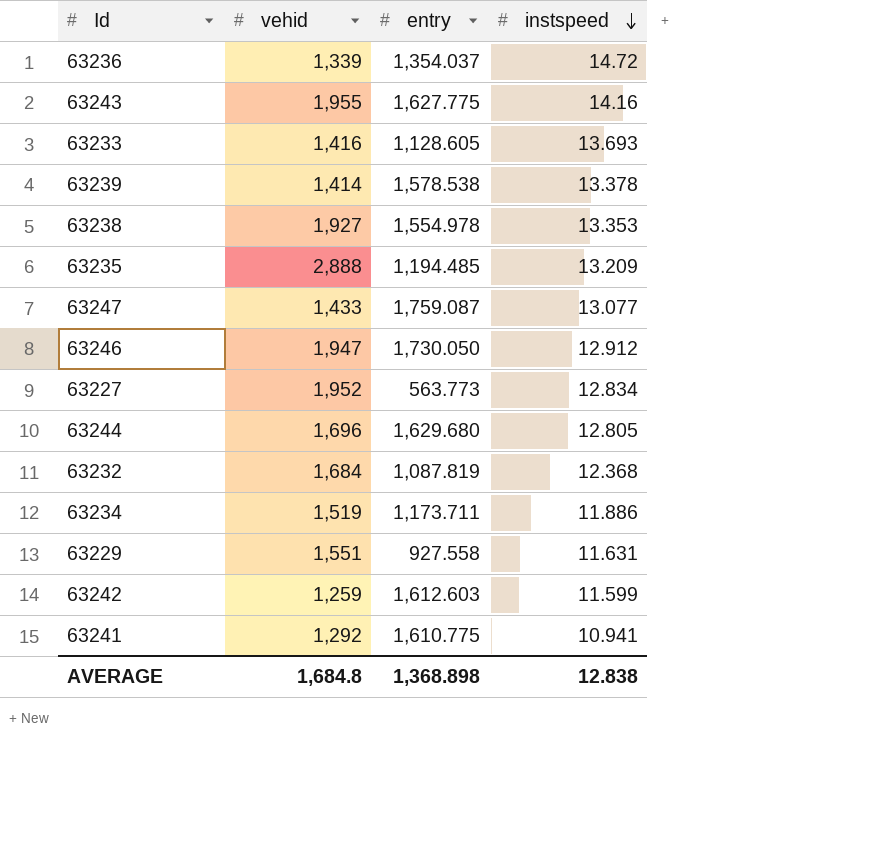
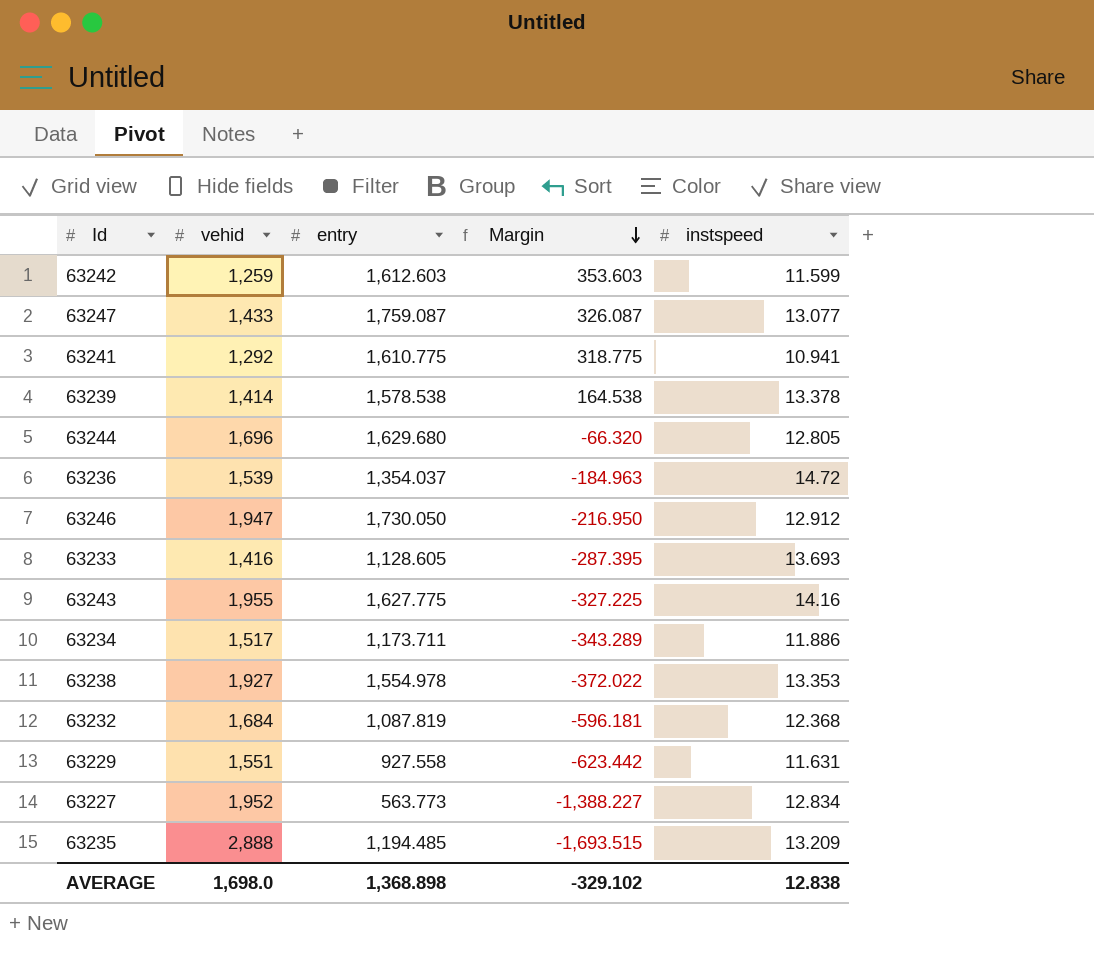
row order: instspeed descending -> Margin descending
column Margin | formula: none -> [entry] - [vehid]
63236 | vehid: 1,339 -> 1,539
63234 | vehid: 1,519 -> 1,517
AVERAGE | vehid: 1,684.8 -> 1,698.0

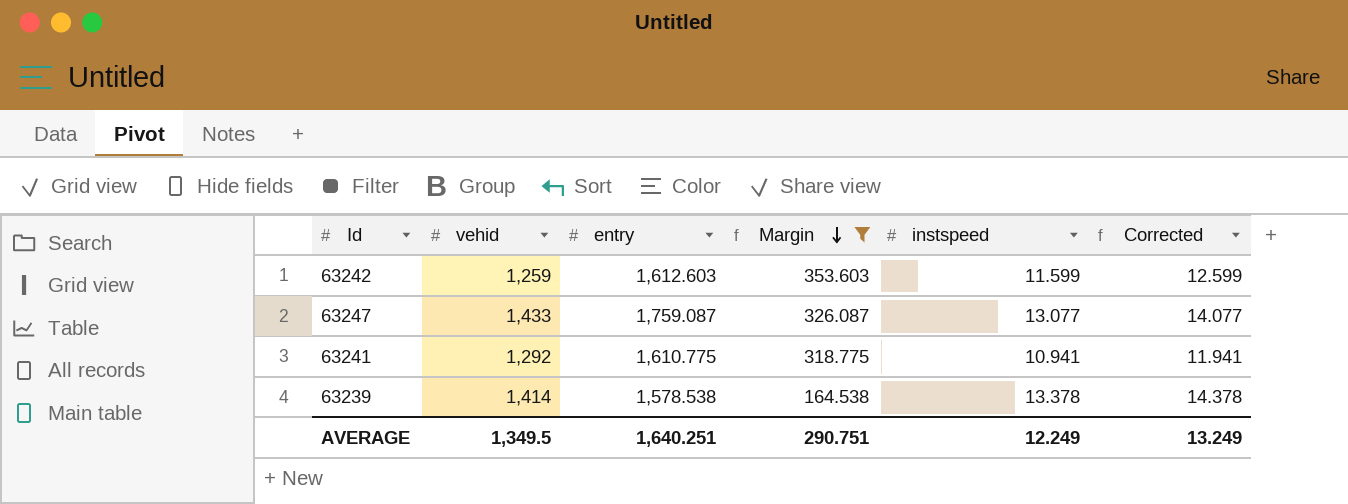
filter: none -> Margin >= 164.538
column Corrected | formula: none -> [instspeed] + 1
AVERAGE | vehid: 1,698.0 -> 1,349.5
AVERAGE | entry: 1,368.898 -> 1,640.251
AVERAGE | Margin: -329.102 -> 290.751
AVERAGE | instspeed: 12.838 -> 12.249

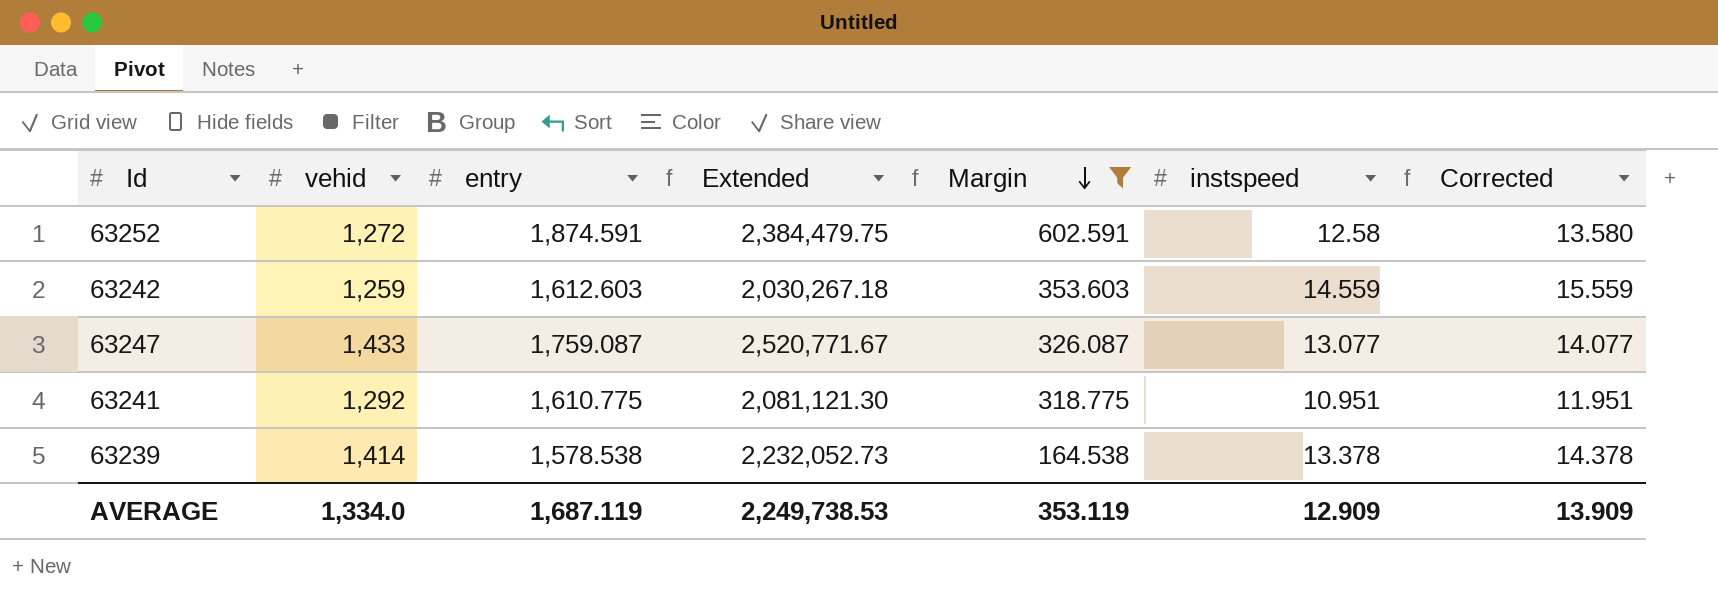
column Extended | formula: none -> [vehid] * [entry]
row 63252: none -> 1,272 | 1,874.591 | 2,384,479.75 | 602.591 | 12.58 | 13.580
63242 | instspeed: 11.599 -> 14.559
63242 | Corrected: 12.599 -> 15.559
63241 | instspeed: 10.941 -> 10.951
63241 | Corrected: 11.941 -> 11.951
AVERAGE | vehid: 1,349.5 -> 1,334.0
AVERAGE | entry: 1,640.251 -> 1,687.119
AVERAGE | Margin: 290.751 -> 353.119
AVERAGE | instspeed: 12.249 -> 12.909
AVERAGE | Corrected: 13.249 -> 13.909

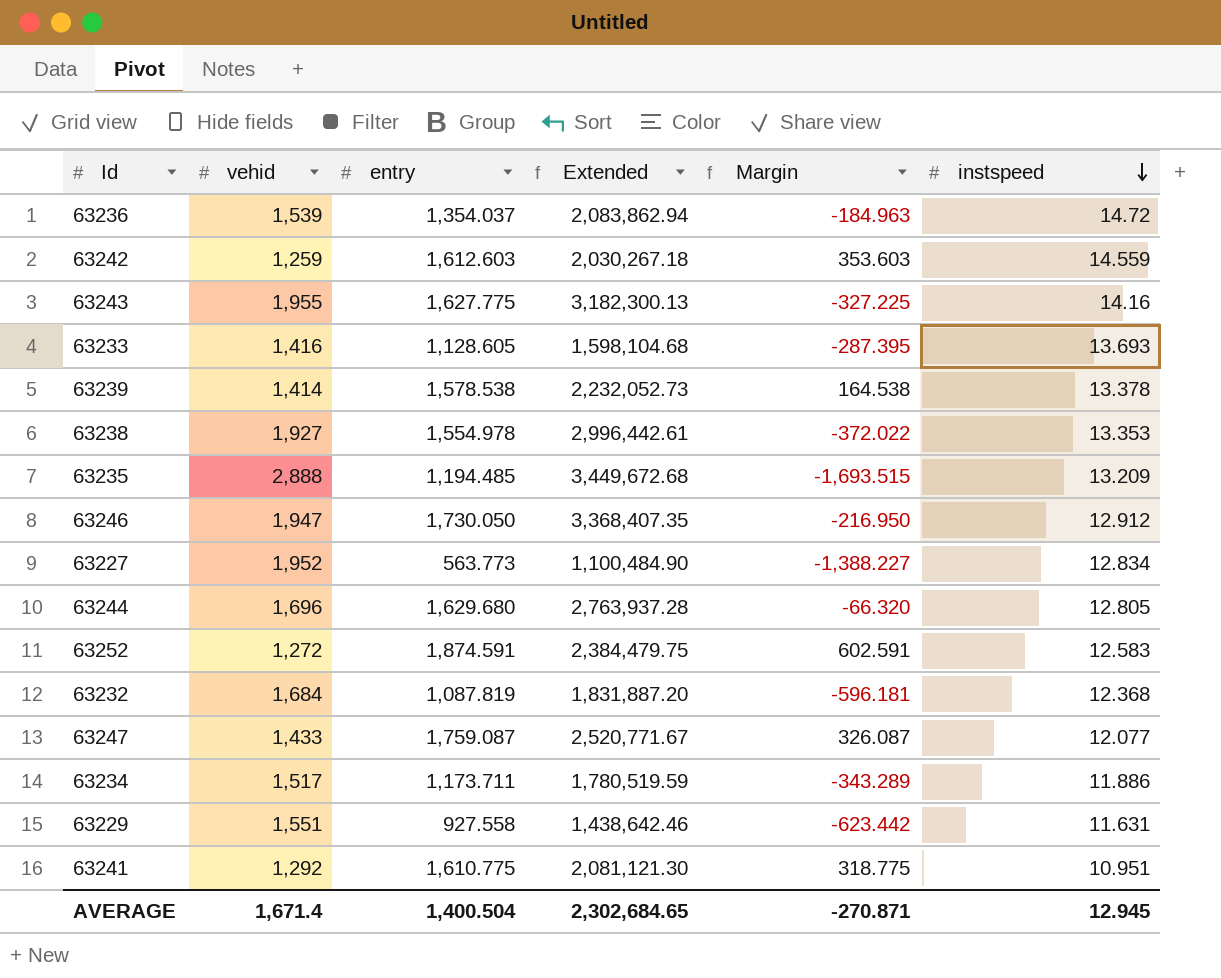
filter: Margin >= 164.538 -> none
row order: Margin descending -> instspeed descending
column Corrected | formula: [instspeed] + 1 -> none
63252 | instspeed: 12.58 -> 12.583
63247 | instspeed: 13.077 -> 12.077
AVERAGE | vehid: 1,334.0 -> 1,671.4
AVERAGE | entry: 1,687.119 -> 1,400.504
AVERAGE | Extended: 2,249,738.53 -> 2,302,684.65
AVERAGE | Margin: 353.119 -> -270.871
AVERAGE | instspeed: 12.909 -> 12.945

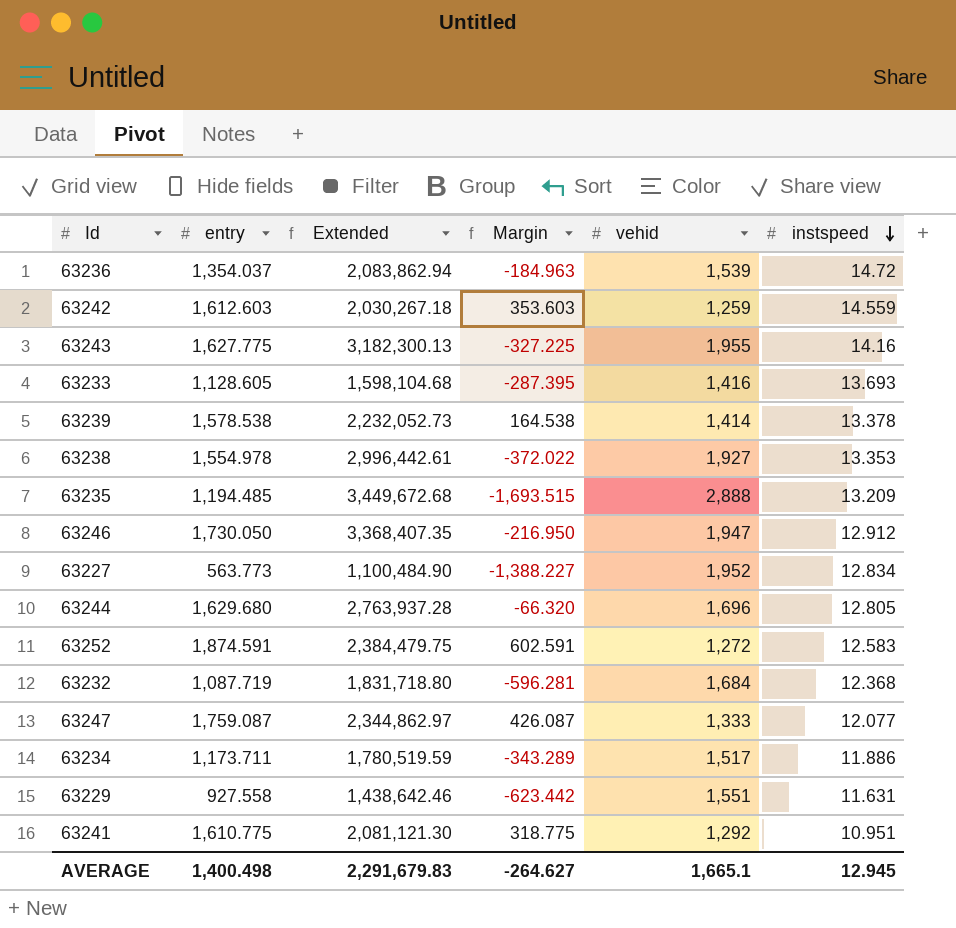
column vehid | position: 2 -> 5
63232 | entry: 1,087.819 -> 1,087.719
63232 | Extended: 1,831,887.20 -> 1,831,718.80
63232 | Margin: -596.181 -> -596.281
63247 | Extended: 2,520,771.67 -> 2,344,862.97
63247 | Margin: 326.087 -> 426.087
63247 | vehid: 1,433 -> 1,333
AVERAGE | entry: 1,400.504 -> 1,400.498
AVERAGE | Extended: 2,302,684.65 -> 2,291,679.83
AVERAGE | Margin: -270.871 -> -264.627
AVERAGE | vehid: 1,671.4 -> 1,665.1

